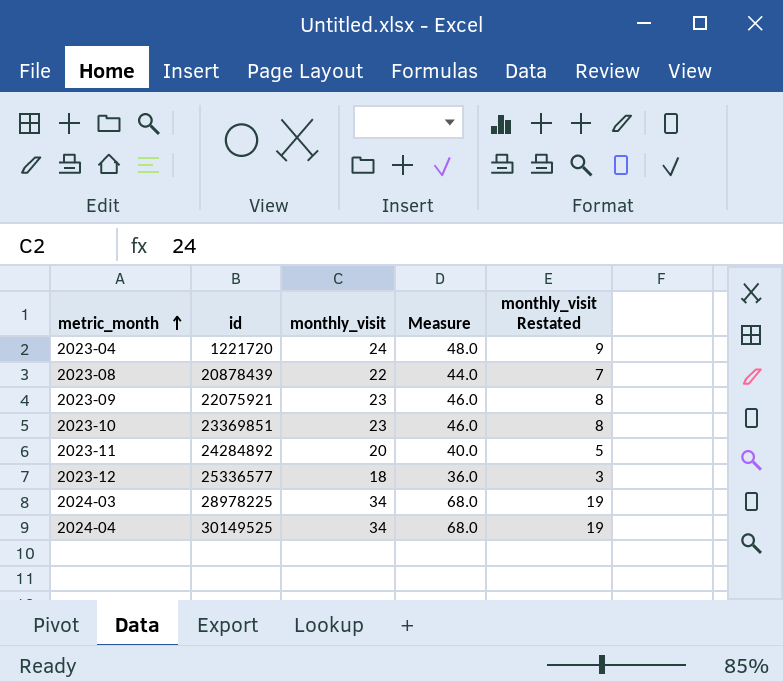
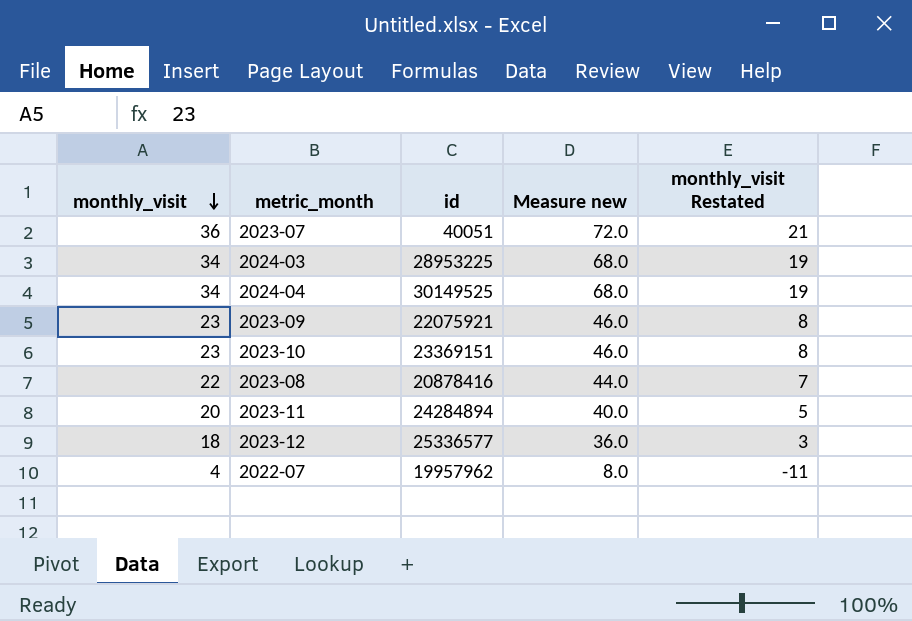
row order: metric_month ascending -> monthly_visit descending
column monthly_visit | position: 3 -> 1
column name: Measure -> Measure new
row 2023-04: 1221720 | 24 | 48.0 | 9 -> none
row 2023-07: none -> 36 | 40051 | 72.0 | 21
2024-03 | id: 28978225 -> 28953225
2023-10 | id: 23369851 -> 23369151
2023-08 | id: 20878439 -> 20878416
2023-11 | id: 24284892 -> 24284894
row 2022-07: none -> 4 | 19957962 | 8.0 | -11

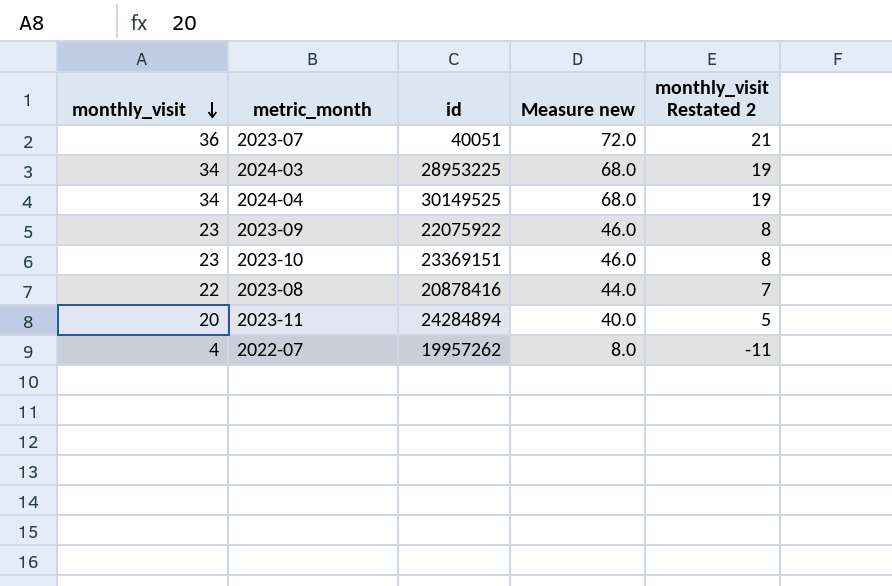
column name: monthly_visit Restated -> monthly_visit Restated 2
row 2023-12: 18 | 25336577 | 36.0 | 3 -> none
2023-09 | id: 22075921 -> 22075922
2022-07 | id: 19957962 -> 19957262

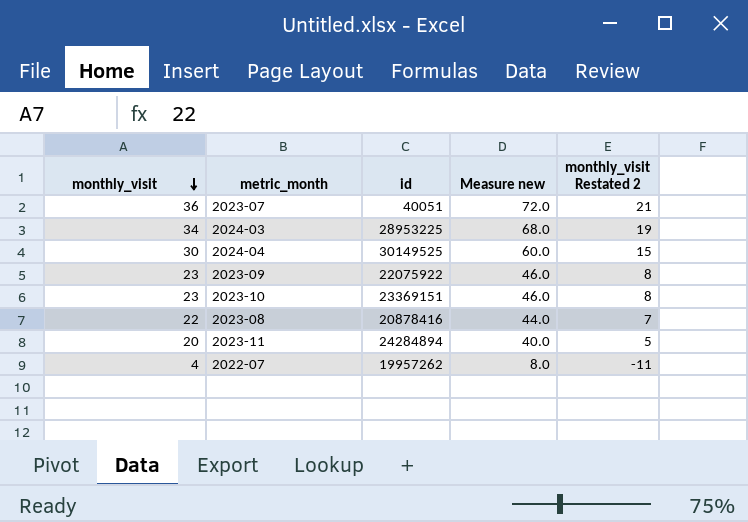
2024-04 | monthly_visit: 34 -> 30
2024-04 | Measure new: 68.0 -> 60.0
2024-04 | monthly_visit Restated 2: 19 -> 15

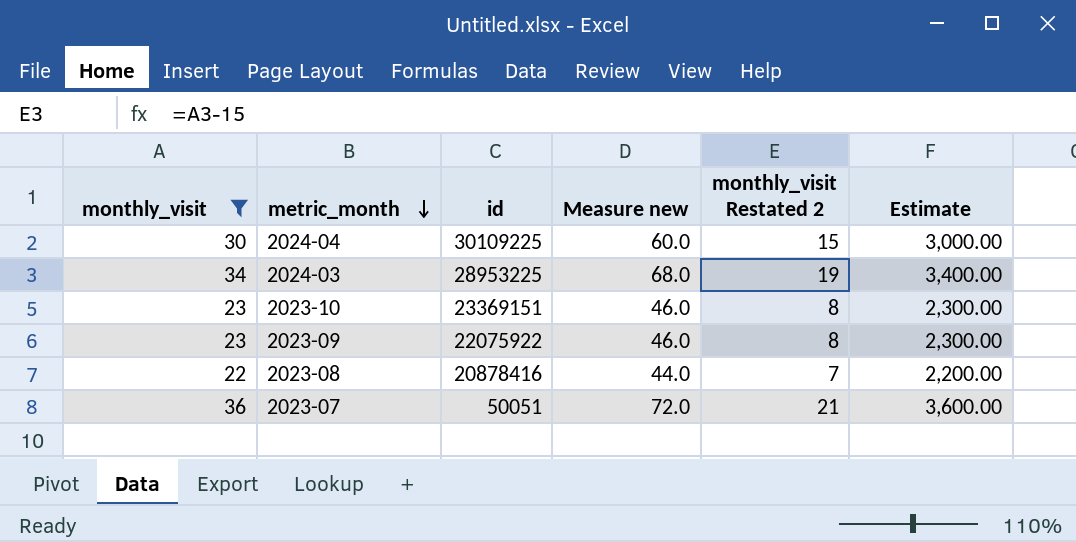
filter: none -> monthly_visit >= 22
row order: monthly_visit descending -> metric_month descending
column Estimate | formula: none -> [monthly_visit] * 100
2024-04 | id: 30149525 -> 30109225
2023-07 | id: 40051 -> 50051

